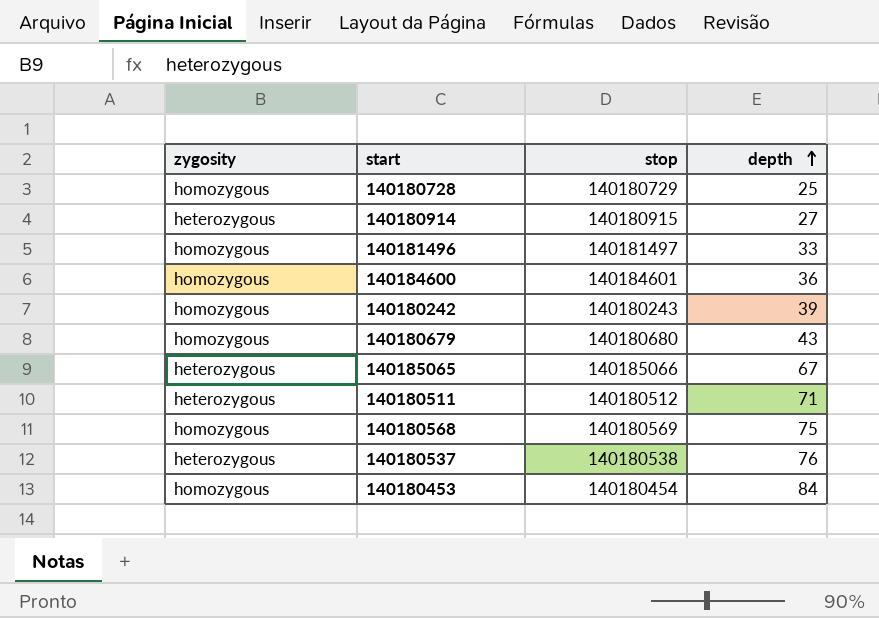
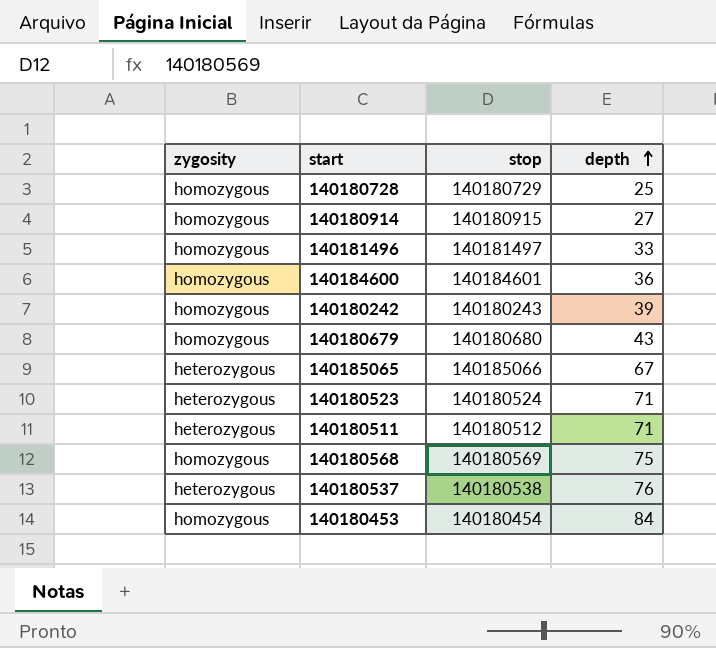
140180914 | zygosity: heterozygous -> homozygous
row 140180523: none -> heterozygous | 140180524 | 71

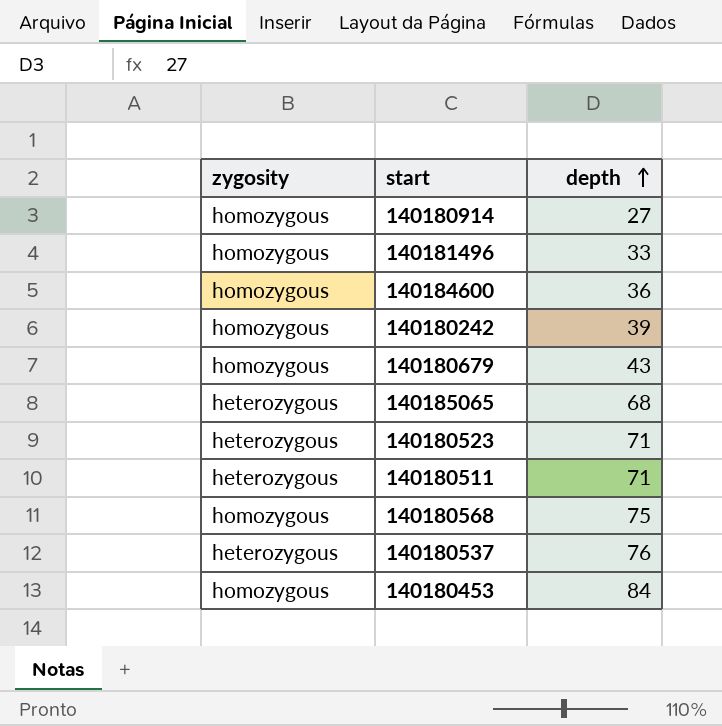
column stop | position: 3 -> none
row 140180728: homozygous | 140180729 | 25 -> none
140185065 | depth: 67 -> 68

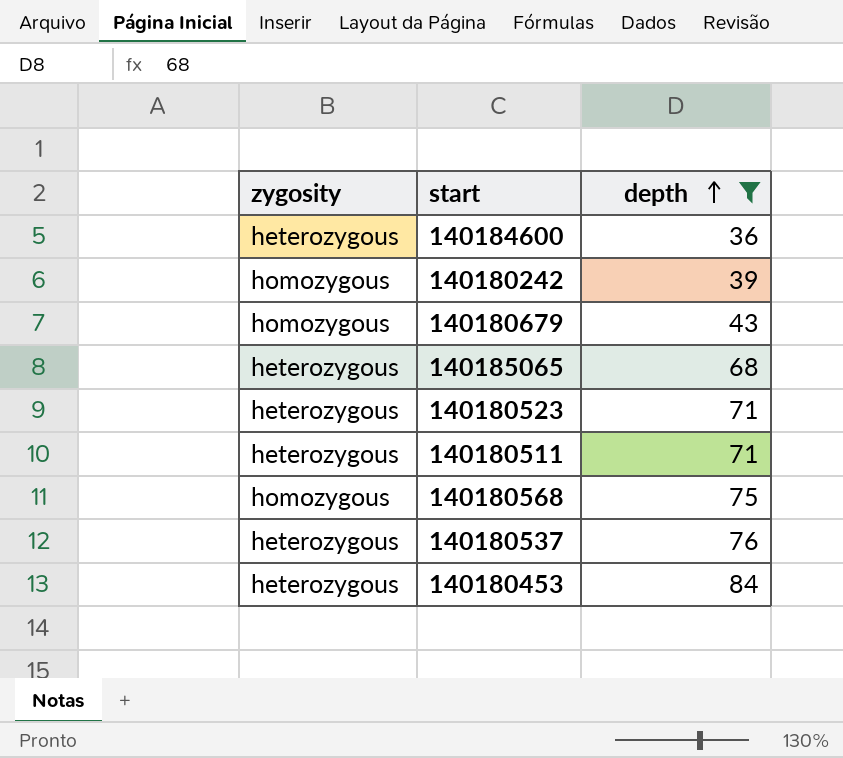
filter: none -> depth >= 36
140184600 | zygosity: homozygous -> heterozygous
140180453 | zygosity: homozygous -> heterozygous

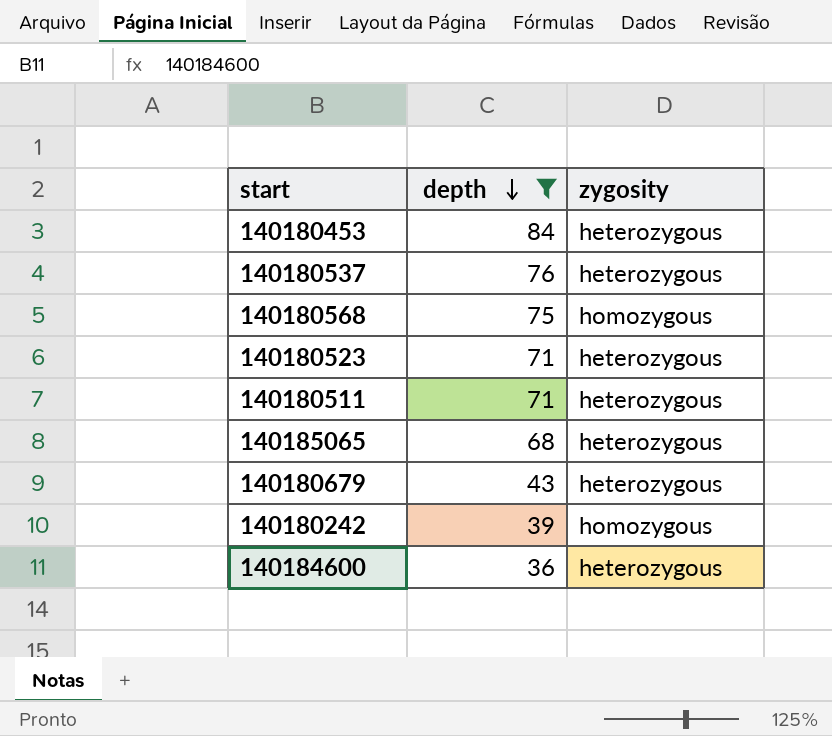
row order: depth ascending -> depth descending
column zygosity | position: 1 -> 3
140180679 | zygosity: homozygous -> heterozygous

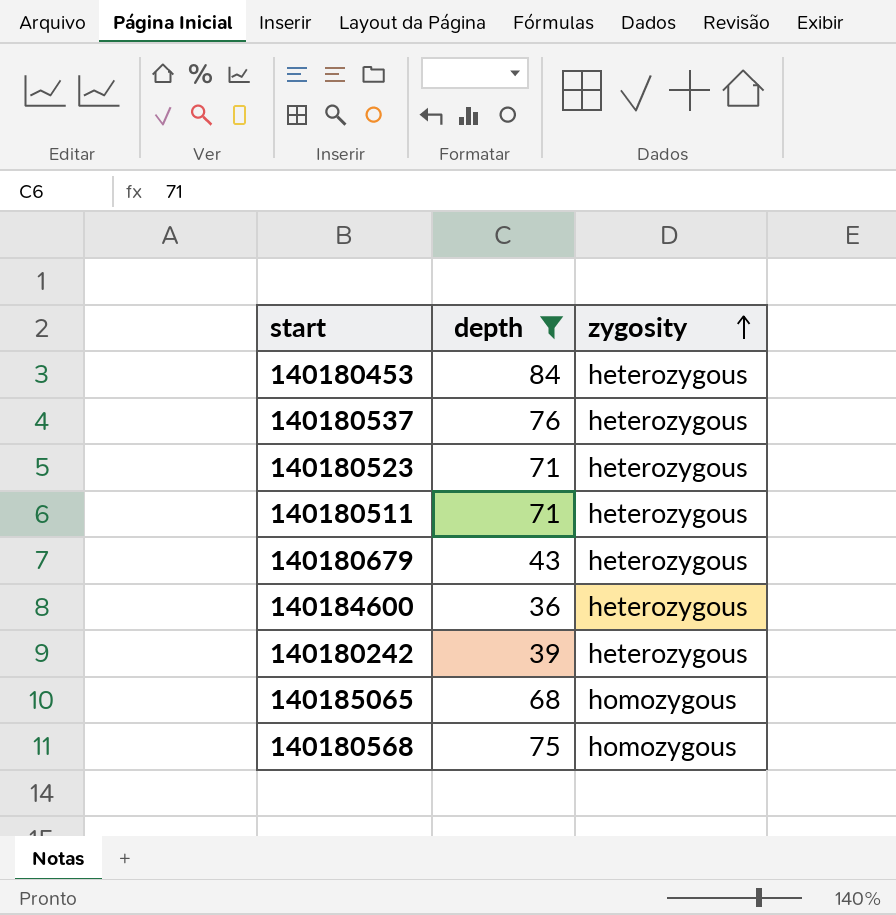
row order: depth descending -> zygosity ascending
140180242 | zygosity: homozygous -> heterozygous
140185065 | zygosity: heterozygous -> homozygous

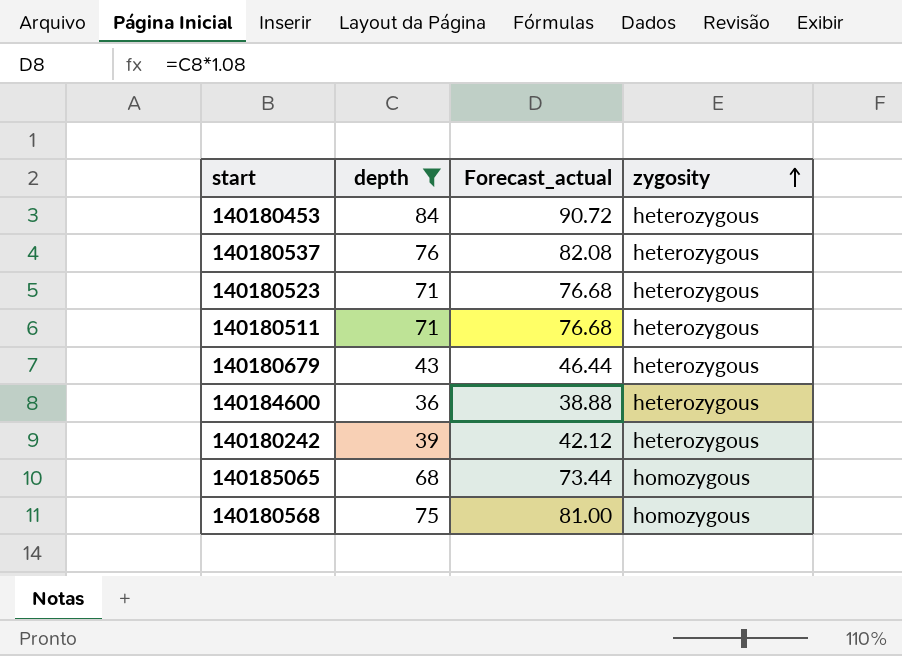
column Forecast_actual | formula: none -> [depth] * 1.08

